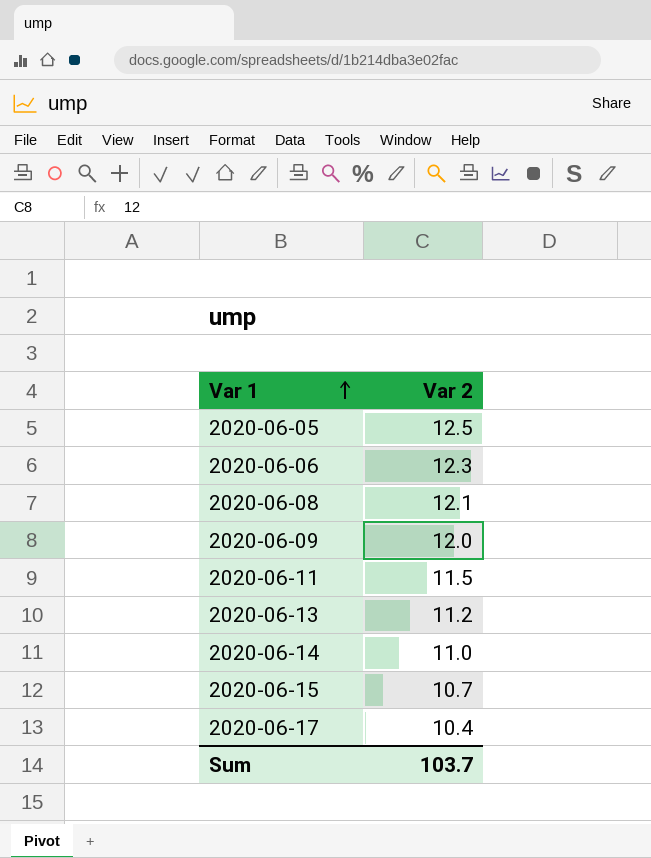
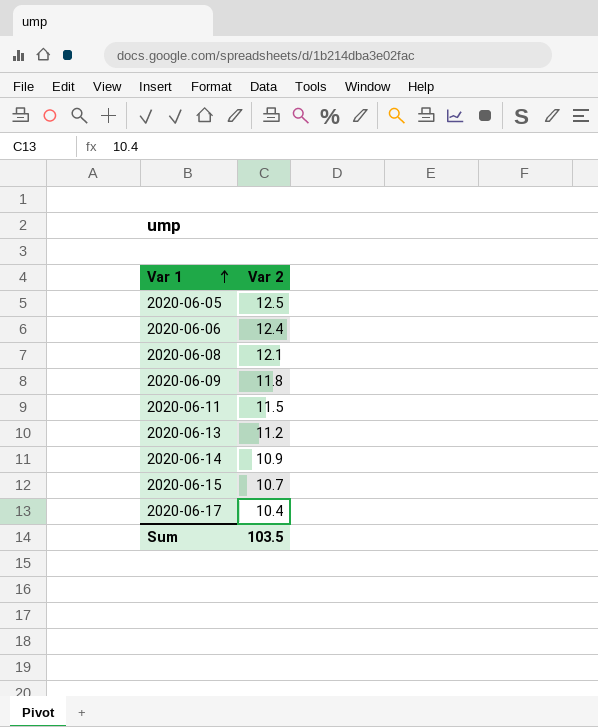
2020-06-06 | Var 2: 12.3 -> 12.4
2020-06-09 | Var 2: 12.0 -> 11.8
2020-06-14 | Var 2: 11.0 -> 10.9
Sum | Var 2: 103.7 -> 103.5

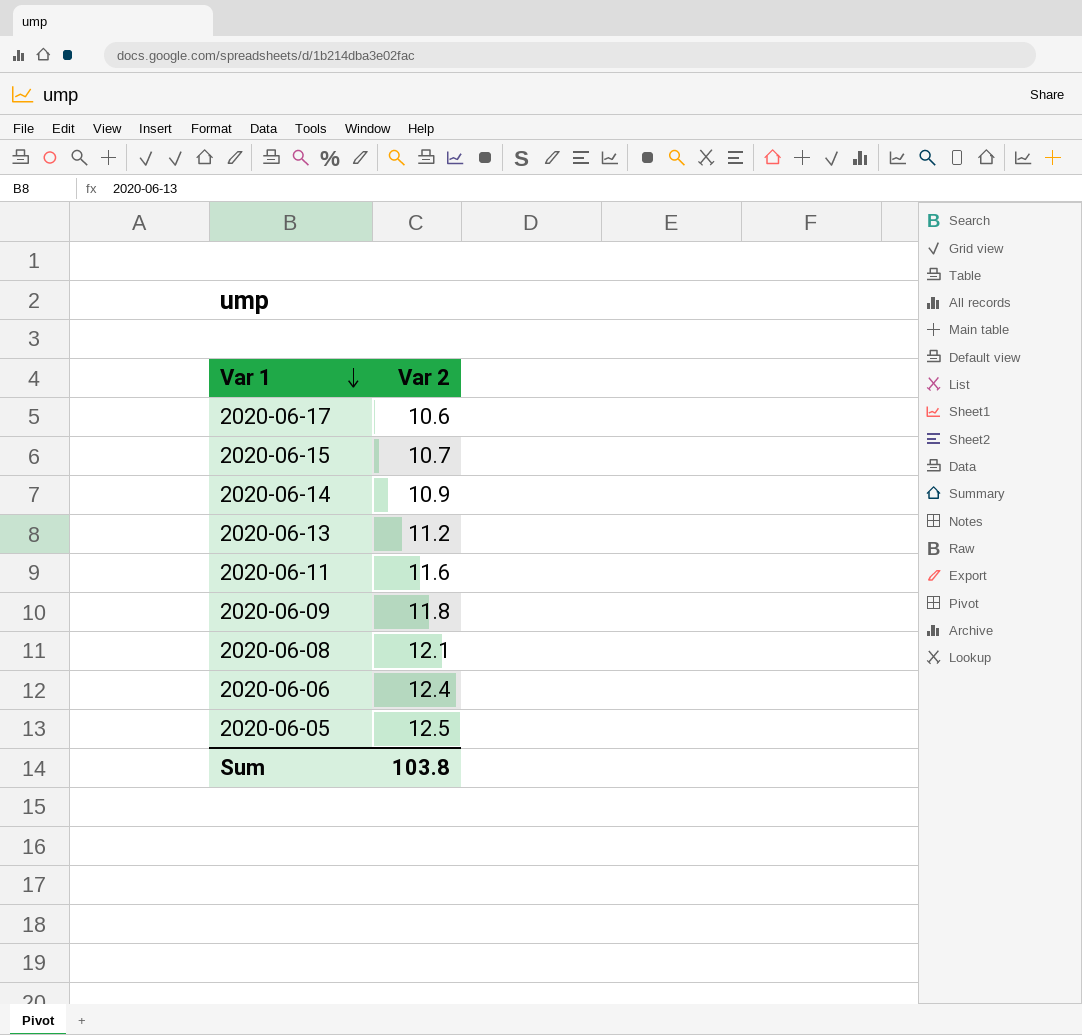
row order: Var 1 ascending -> Var 1 descending
2020-06-17 | Var 2: 10.4 -> 10.6
2020-06-11 | Var 2: 11.5 -> 11.6
Sum | Var 2: 103.5 -> 103.8

